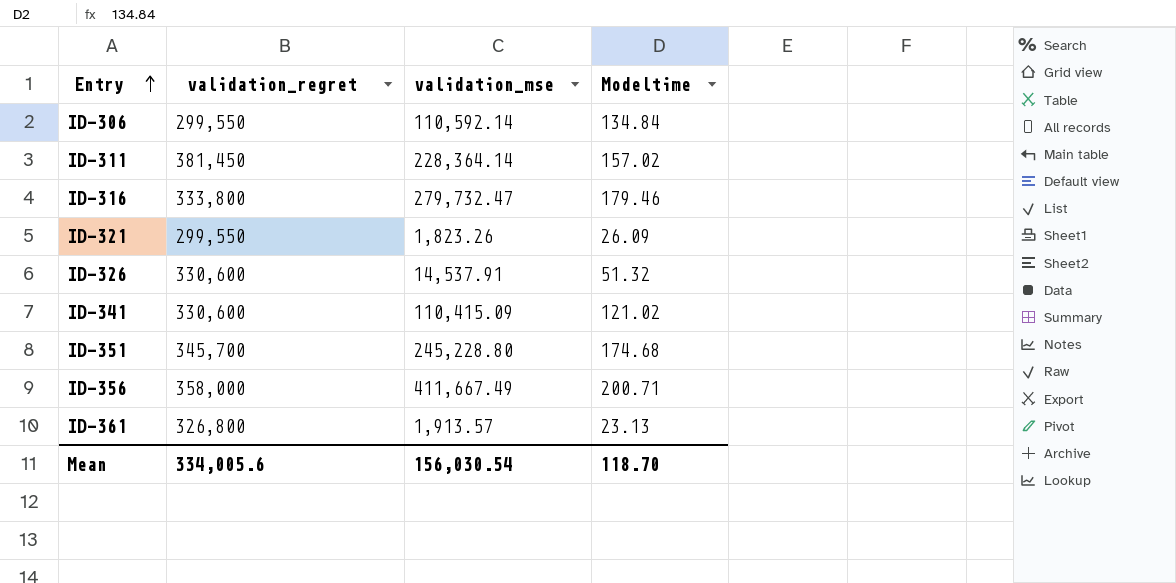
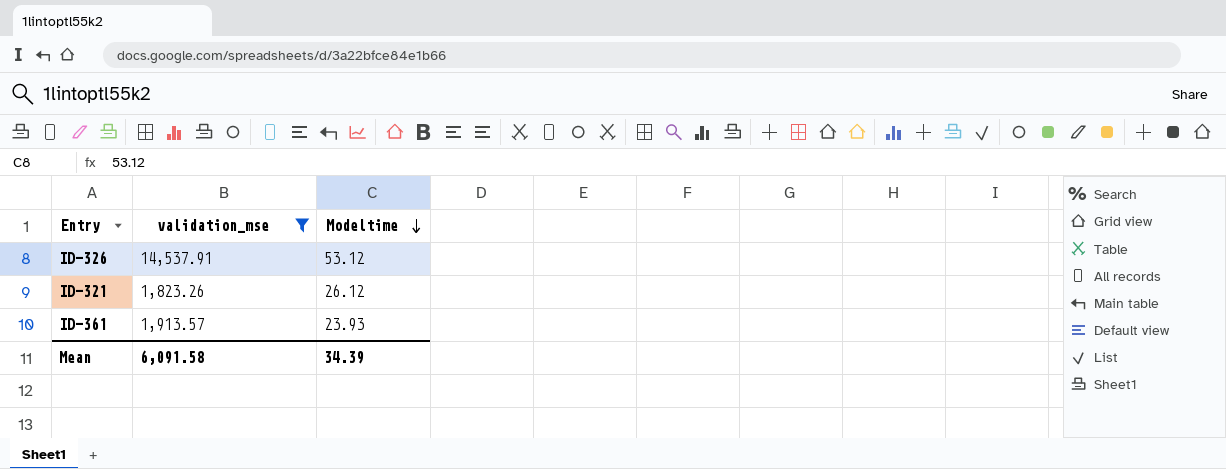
filter: none -> validation_mse <= 14,537.91
row order: Entry ascending -> Modeltime descending
column validation_regret | position: 2 -> none
ID-326 | Modeltime: 51.32 -> 53.12
ID-321 | Modeltime: 26.09 -> 26.12
ID-361 | Modeltime: 23.13 -> 23.93
Mean | validation_mse: 156,030.54 -> 6,091.58
Mean | Modeltime: 118.70 -> 34.39

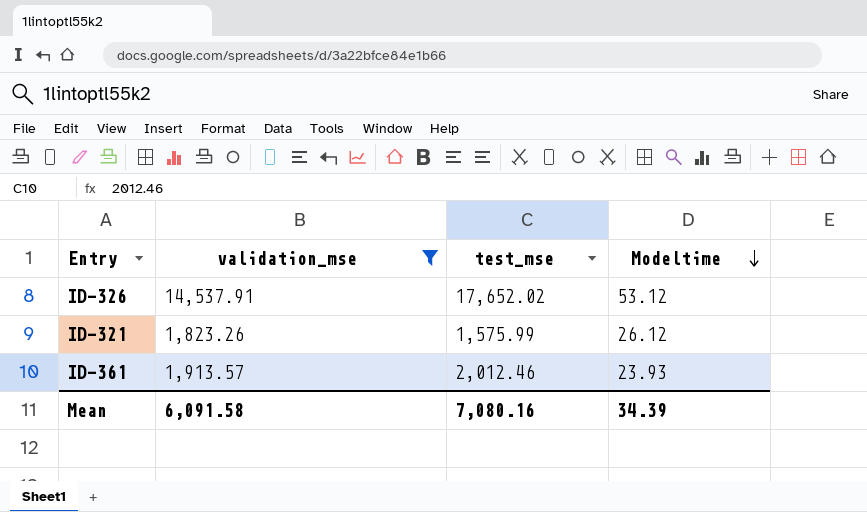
column test_mse | position: none -> 3

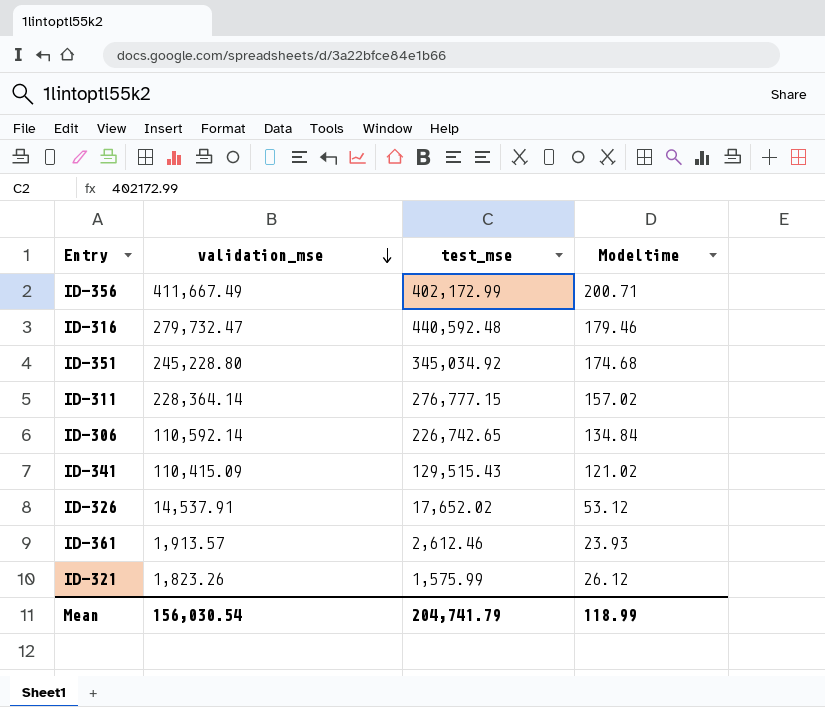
filter: validation_mse <= 14,537.91 -> none
row order: Modeltime descending -> validation_mse descending
ID-361 | test_mse: 2,012.46 -> 2,612.46
Mean | validation_mse: 6,091.58 -> 156,030.54
Mean | test_mse: 7,080.16 -> 204,741.79
Mean | Modeltime: 34.39 -> 118.99

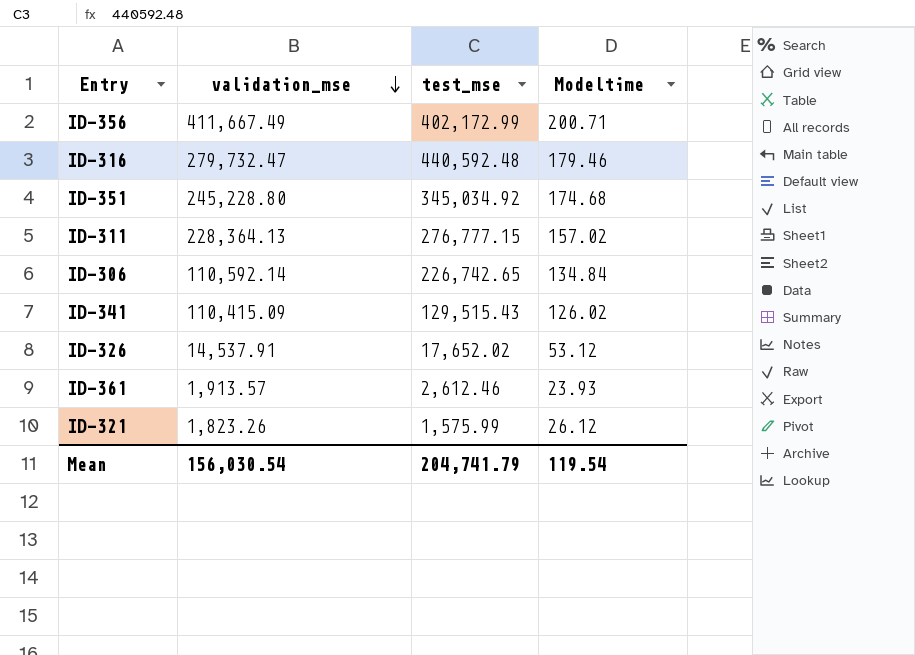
ID-311 | validation_mse: 228,364.14 -> 228,364.13
ID-341 | Modeltime: 121.02 -> 126.02
Mean | Modeltime: 118.99 -> 119.54

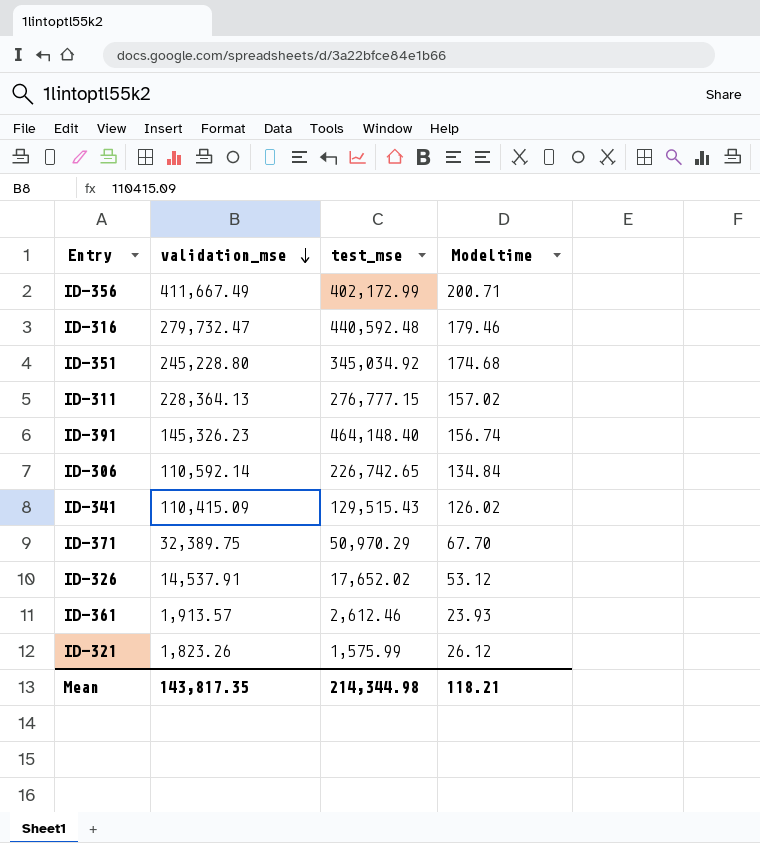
row ID-391: none -> 145,326.23 | 464,148.40 | 156.74
row ID-371: none -> 32,389.75 | 50,970.29 | 67.70
Mean | validation_mse: 156,030.54 -> 143,817.35
Mean | test_mse: 204,741.79 -> 214,344.98
Mean | Modeltime: 119.54 -> 118.21

